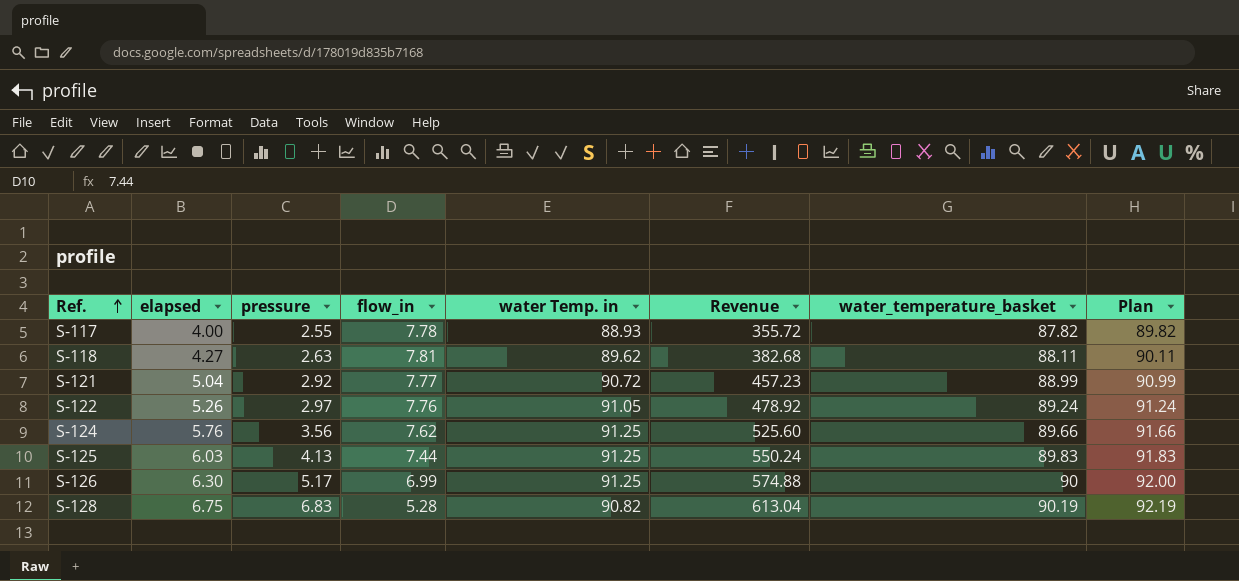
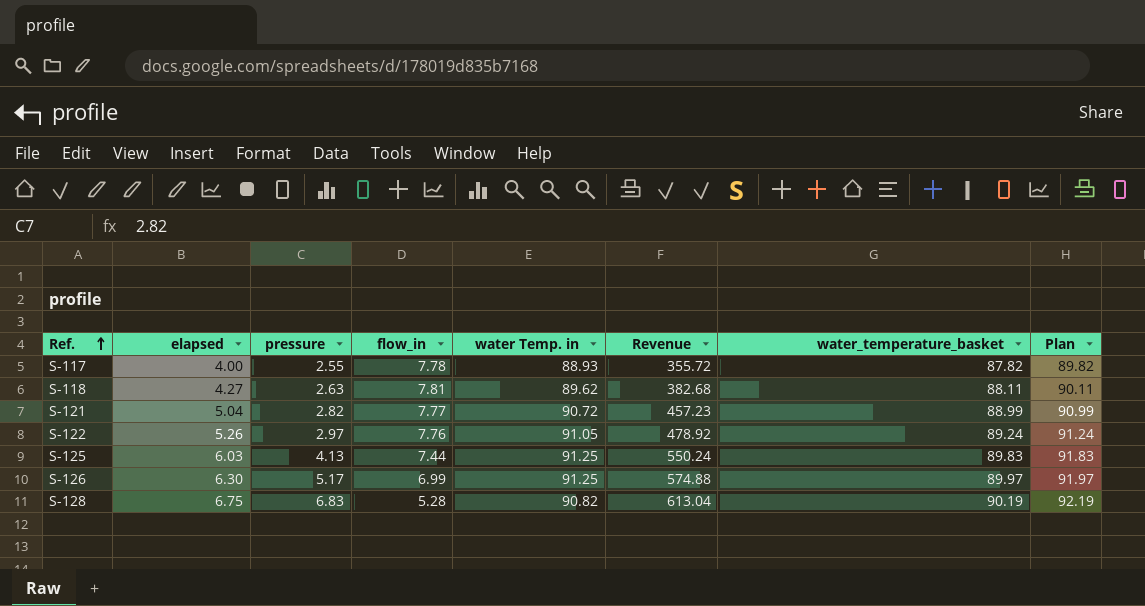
row S-124: 5.76 | 3.56 | 7.62 | 91.25 | 525.60 | 89.66 | 91.66 -> none
S-121 | pressure: 2.92 -> 2.82
S-126 | water_temperature_basket: 90 -> 89.97
S-126 | Plan: 92.00 -> 91.97

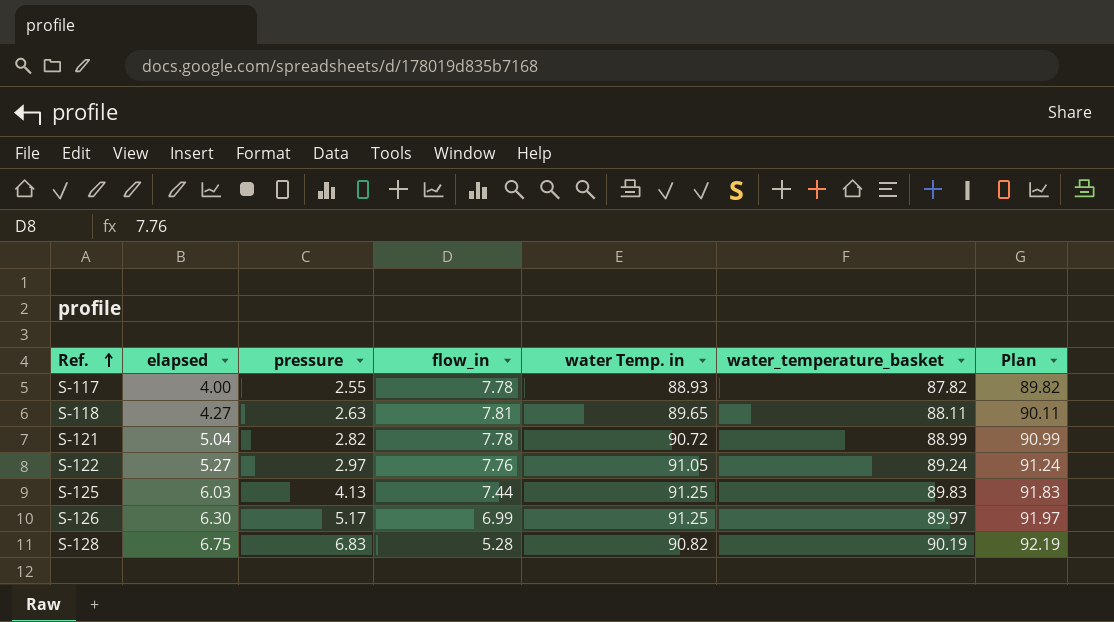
column Revenue | formula: [elapsed] * [water Temp. in] -> none
S-118 | water Temp. in: 89.62 -> 89.65
S-121 | flow_in: 7.77 -> 7.78
S-122 | elapsed: 5.26 -> 5.27

